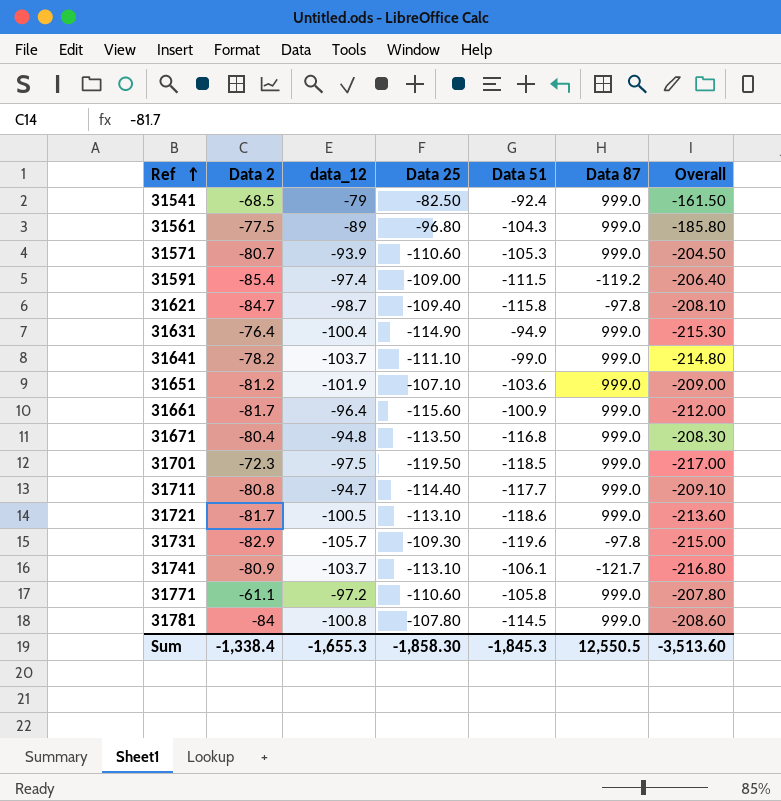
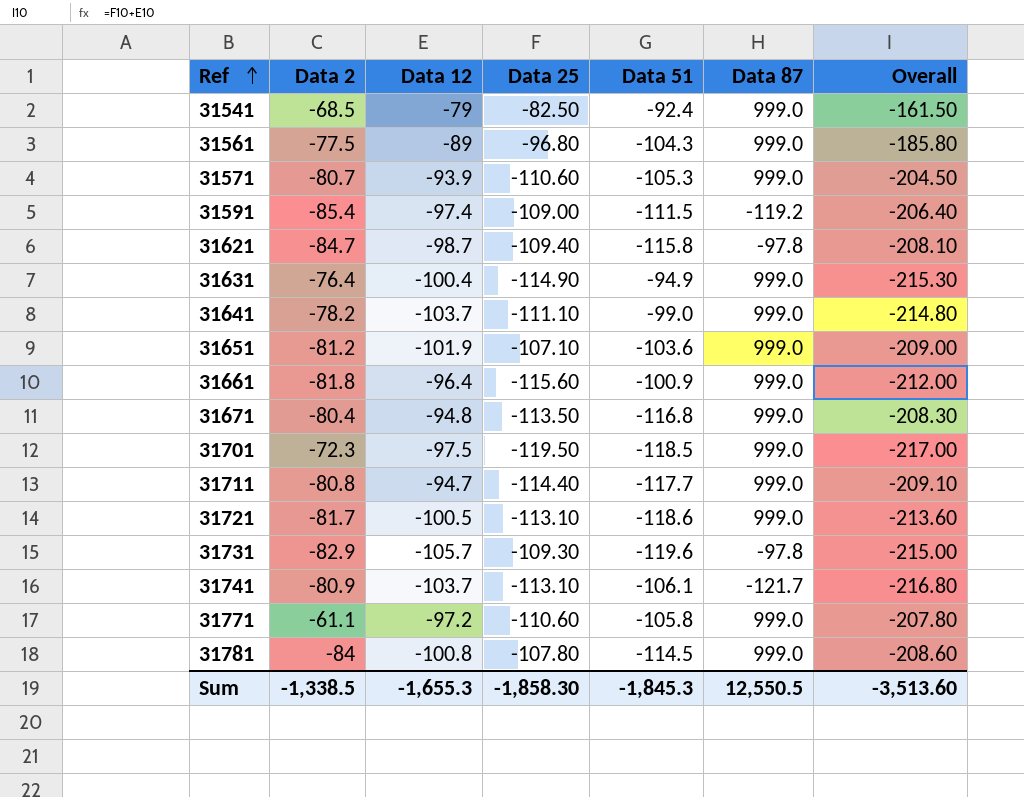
column name: data_12 -> Data 12
31661 | Data 2: -81.7 -> -81.8
Sum | Data 2: -1,338.4 -> -1,338.5

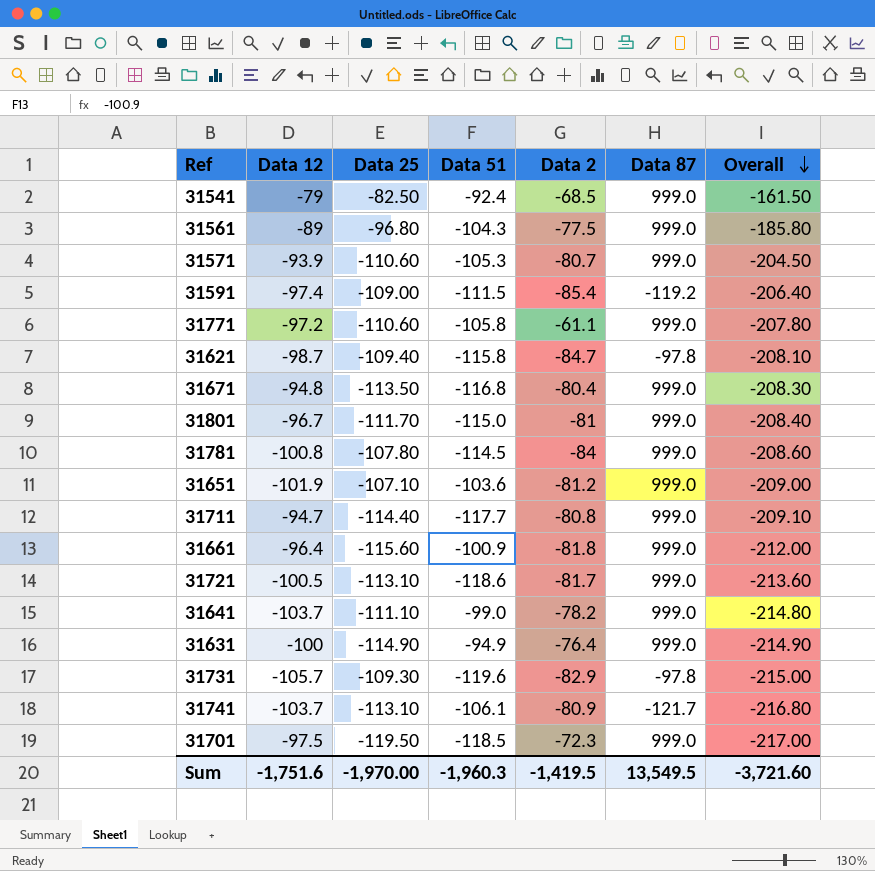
row order: Ref ascending -> Overall descending
column Data 2 | position: 2 -> 5
row 31801: none -> -96.7 | -111.70 | -115.0 | -81 | 999.0 | -208.40
31631 | Data 12: -100.4 -> -100
31631 | Overall: -215.30 -> -214.90
Sum | Data 12: -1,655.3 -> -1,751.6
Sum | Data 25: -1,858.30 -> -1,970.00
Sum | Data 51: -1,845.3 -> -1,960.3
Sum | Data 2: -1,338.5 -> -1,419.5
Sum | Data 87: 12,550.5 -> 13,549.5
Sum | Overall: -3,513.60 -> -3,721.60

